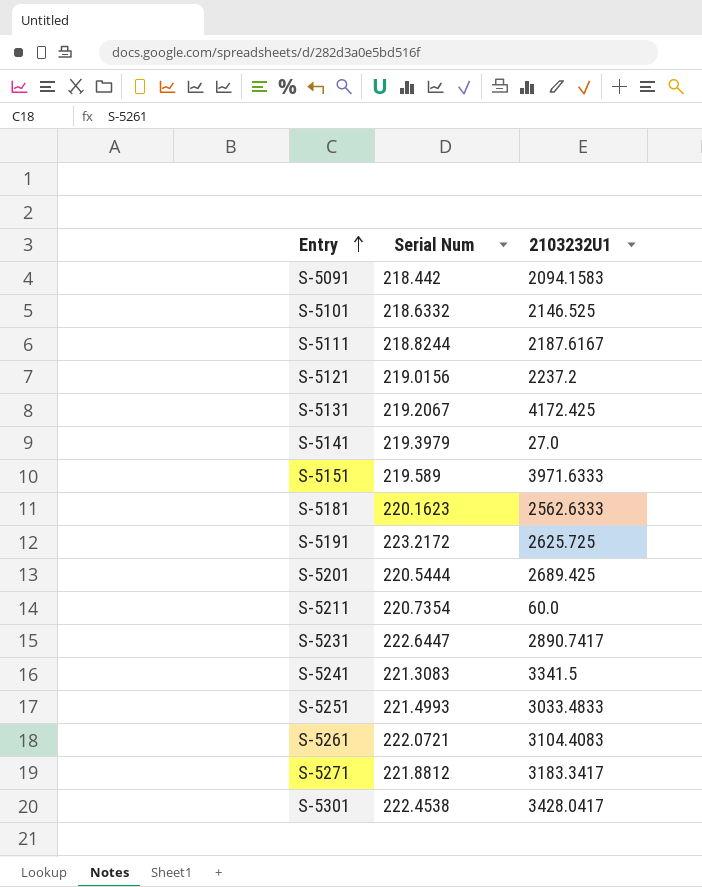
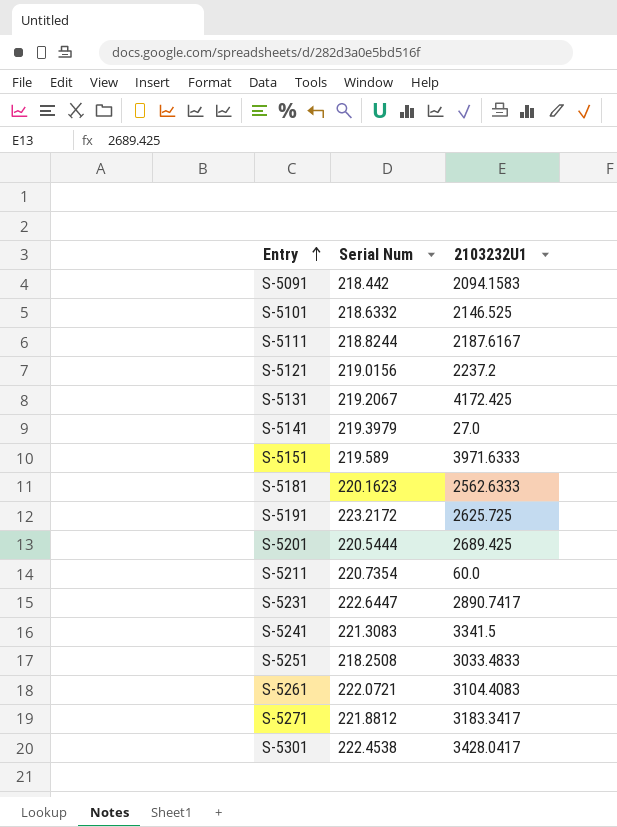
S-5251 | Serial Num: 221.4993 -> 218.2508

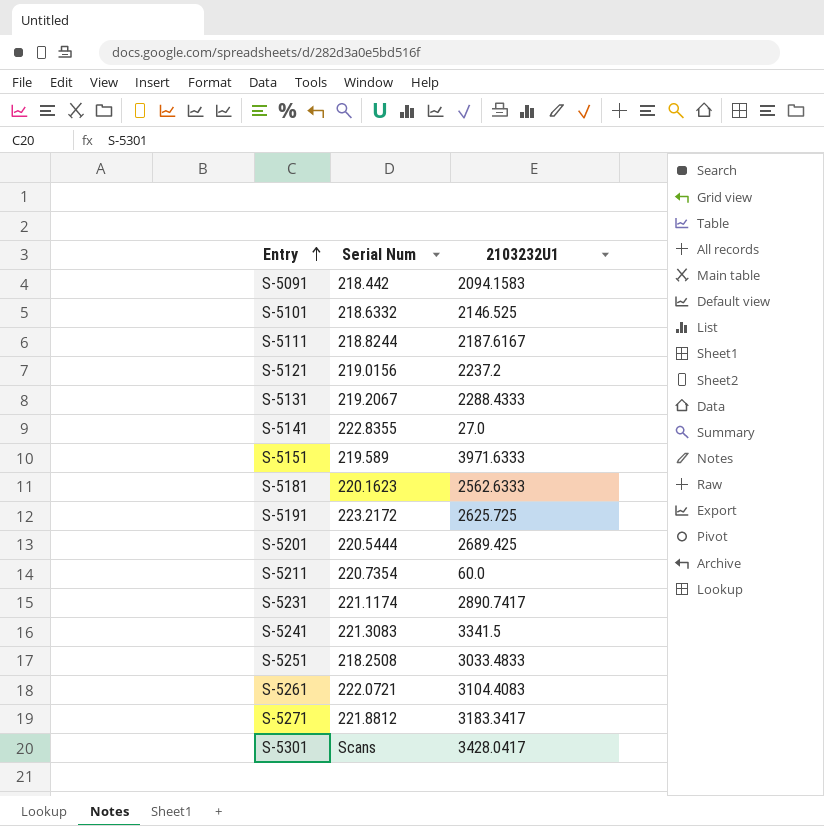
S-5131 | 2103232U1: 4172.425 -> 2288.4333
S-5141 | Serial Num: 219.3979 -> 222.8355
S-5231 | Serial Num: 222.6447 -> 221.1174
S-5301 | Serial Num: 222.4538 -> Scans

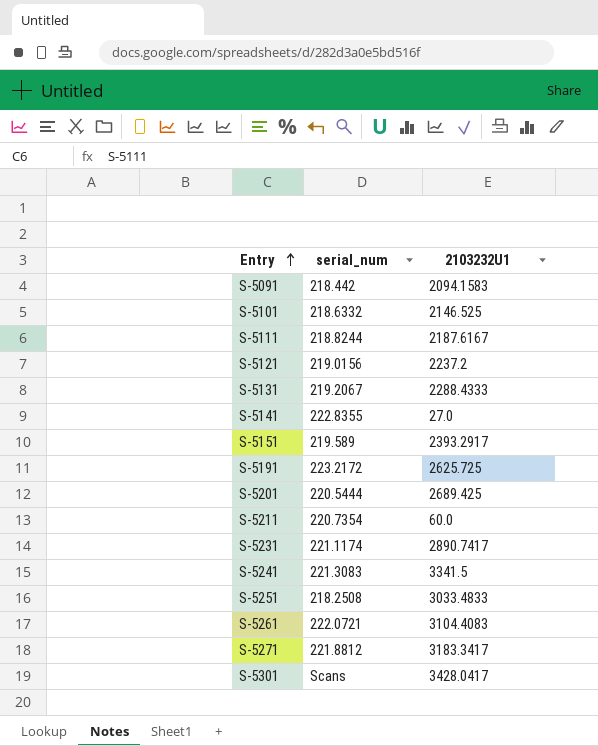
column name: Serial Num -> serial_num
row S-5181: 220.1623 | 2562.6333 -> none
S-5151 | 2103232U1: 3971.6333 -> 2393.2917

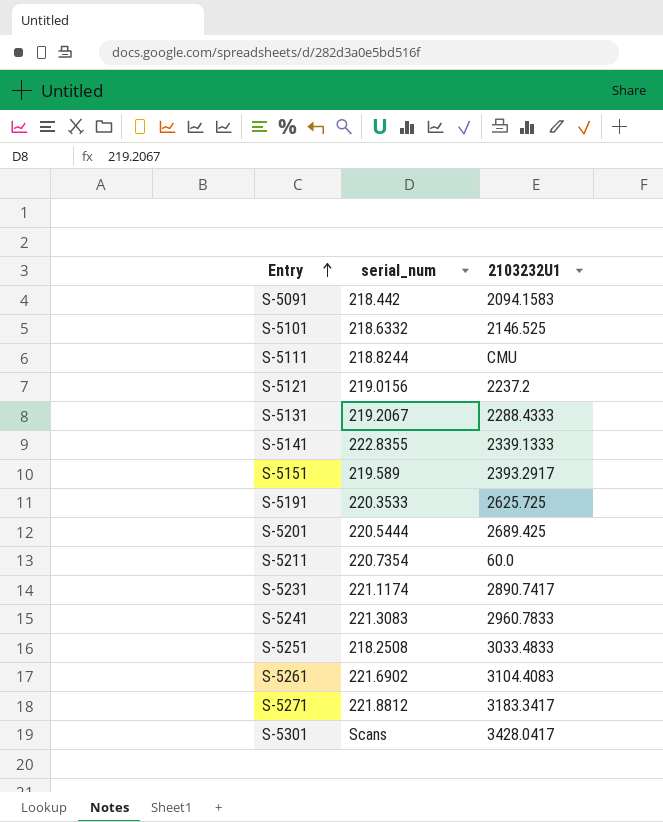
S-5111 | 2103232U1: 2187.6167 -> CMU
S-5141 | 2103232U1: 27.0 -> 2339.1333
S-5191 | serial_num: 223.2172 -> 220.3533
S-5241 | 2103232U1: 3341.5 -> 2960.7833
S-5261 | serial_num: 222.0721 -> 221.6902

